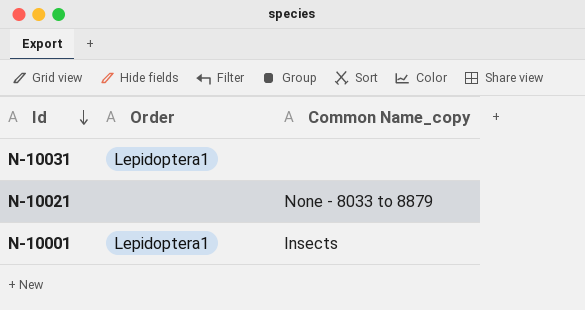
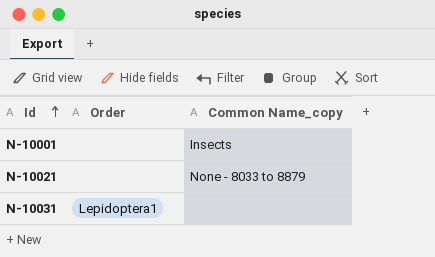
row order: Id descending -> Id ascending
N-10001 | Order: Lepidoptera1 -> none

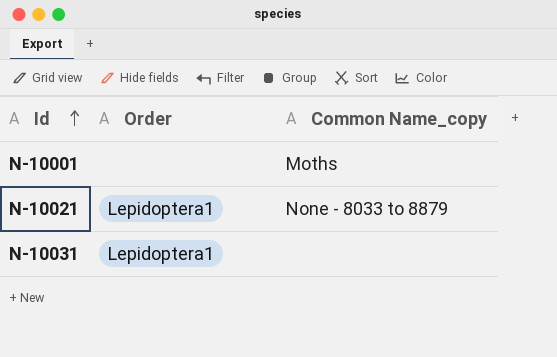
N-10001 | Common Name_copy: Insects -> Moths
N-10021 | Order: none -> Lepidoptera1

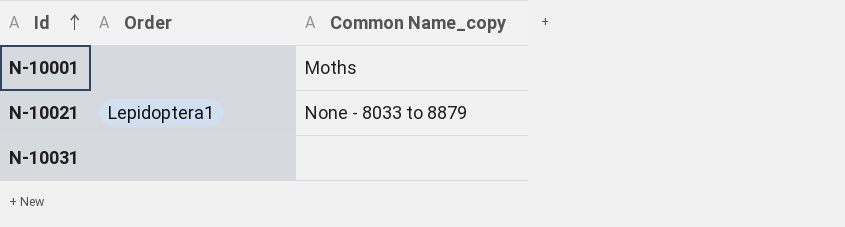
N-10031 | Order: Lepidoptera1 -> none

